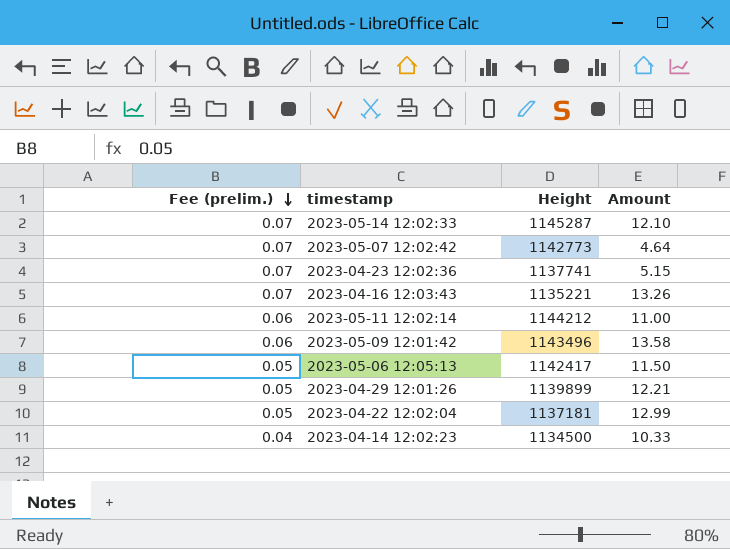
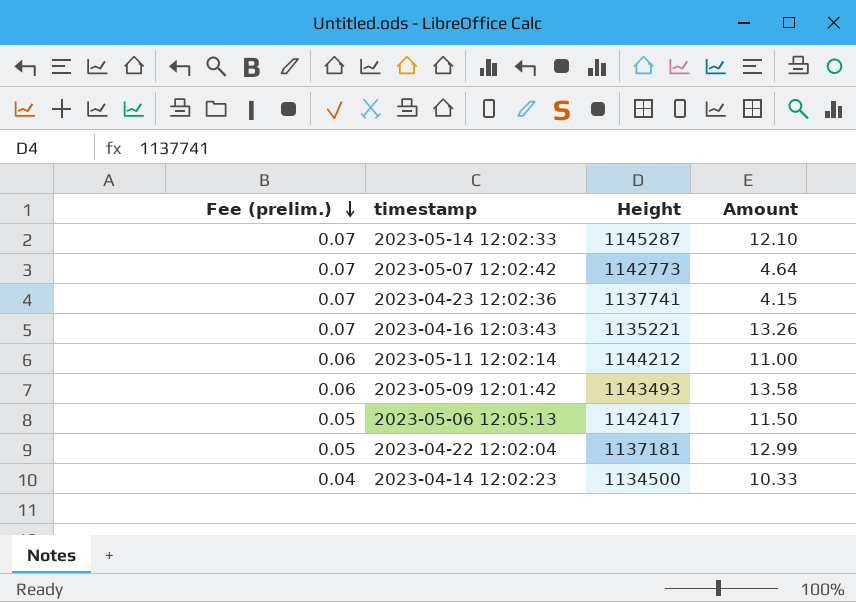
row 2023-04-29 12:01:26: 0.05 | 1139899 | 12.21 -> none
2023-04-23 12:02:36 | Amount: 5.15 -> 4.15
2023-05-09 12:01:42 | Height: 1143496 -> 1143493

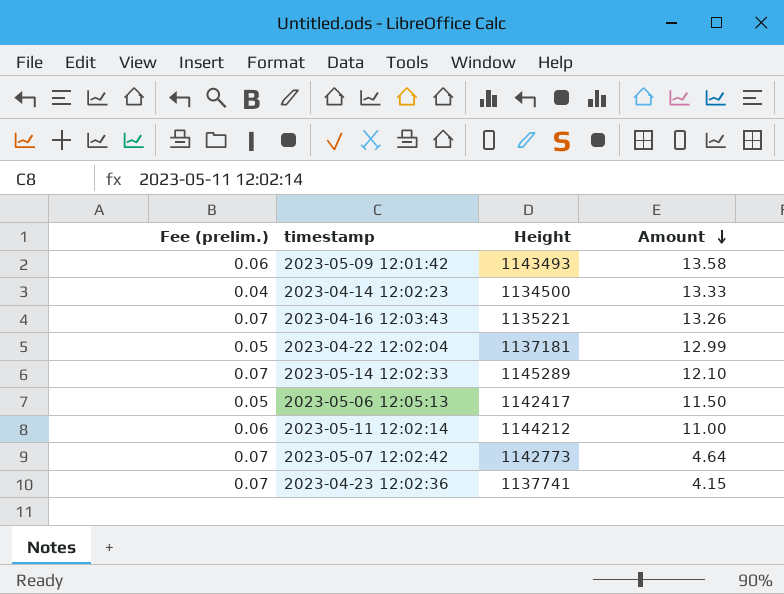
row order: Fee (prelim.) descending -> Amount descending
2023-04-14 12:02:23 | Amount: 10.33 -> 13.33
2023-05-14 12:02:33 | Height: 1145287 -> 1145289

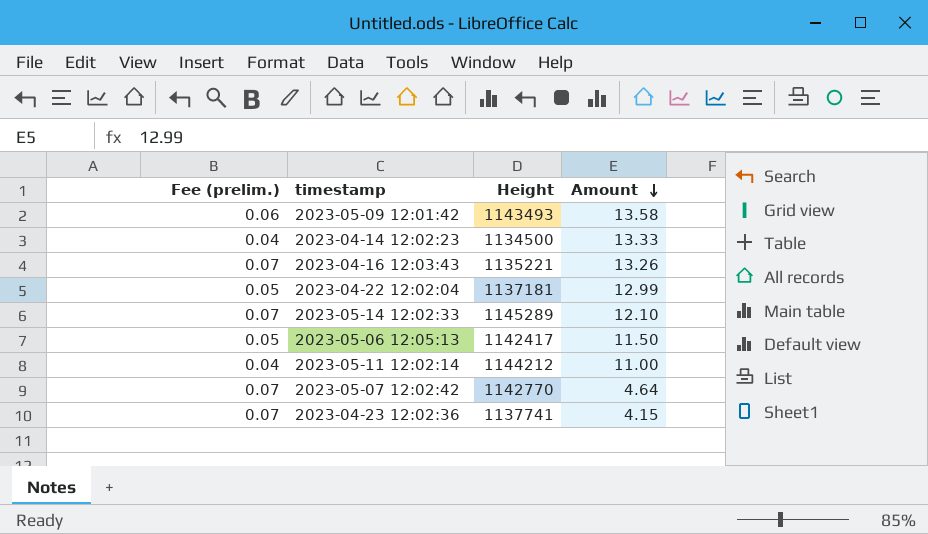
2023-05-11 12:02:14 | Fee (prelim.): 0.06 -> 0.04
2023-05-07 12:02:42 | Height: 1142773 -> 1142770

